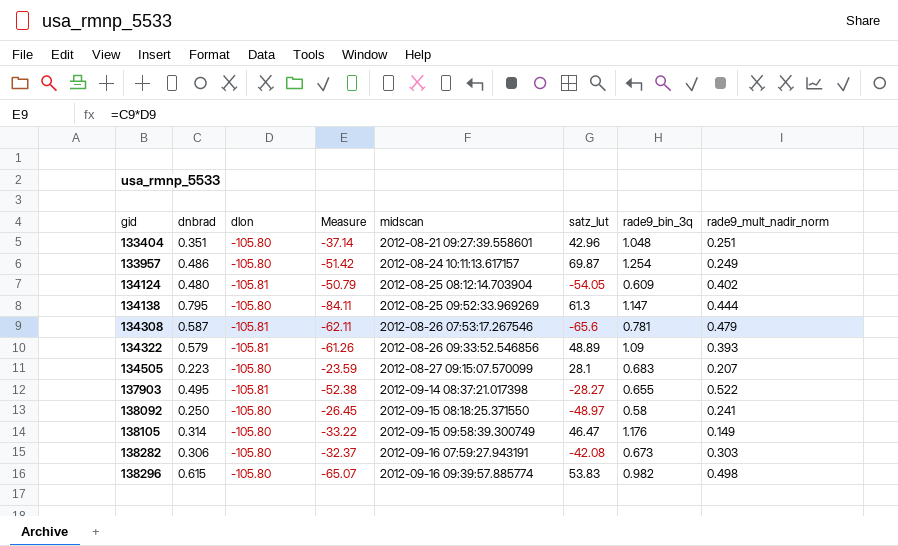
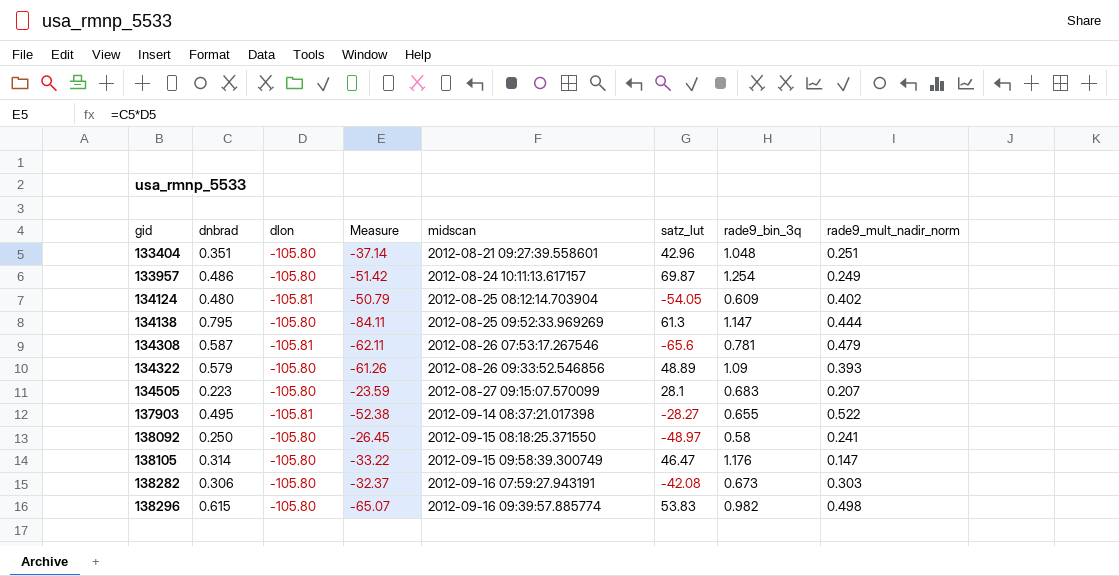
134322 | dlon: -105.81 -> -105.80
138105 | rade9_mult_nadir_norm: 0.149 -> 0.147

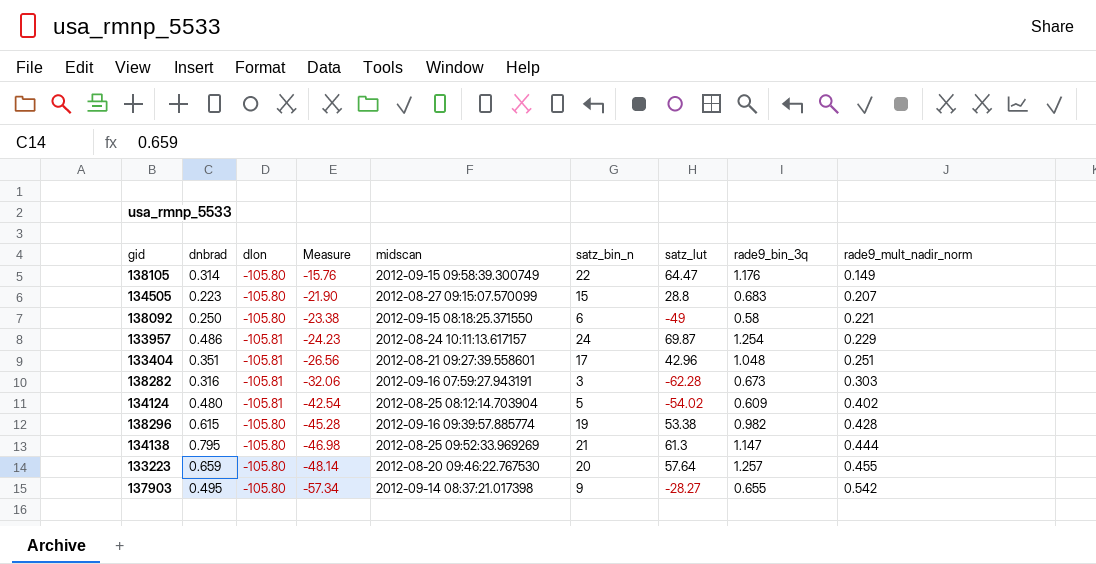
row order: gid ascending -> Measure descending
column Measure | formula: [dnbrad] * [dlon] -> [dlon] * [rade9_mult_nadir_norm]
column satz_bin_n | position: none -> 6
row 134308: 0.587 | -105.81 | -62.11 | 2012-08-26 07:53:17.267546 | -65.6 | 0.781 | 0.479 -> none
row 134322: 0.579 | -105.80 | -61.26 | 2012-08-26 09:33:52.546856 | 48.89 | 1.09 | 0.393 -> none
138105 | satz_lut: 46.47 -> 64.47
138105 | rade9_mult_nadir_norm: 0.147 -> 0.149
134505 | satz_lut: 28.1 -> 28.8
138092 | satz_lut: -48.97 -> -49
138092 | rade9_mult_nadir_norm: 0.241 -> 0.221
133957 | dlon: -105.80 -> -105.81
133957 | rade9_mult_nadir_norm: 0.249 -> 0.229
133404 | dlon: -105.80 -> -105.81
138282 | dnbrad: 0.306 -> 0.316
138282 | dlon: -105.80 -> -105.81
138282 | satz_lut: -42.08 -> -62.28
134124 | satz_lut: -54.05 -> -54.02
138296 | satz_lut: 53.83 -> 53.38
138296 | rade9_mult_nadir_norm: 0.498 -> 0.428
row 133223: none -> 0.659 | -105.80 | -48.14 | 2012-08-20 09:46:22.767530 | 20 | 57.64 | 1.257 | 0.455
137903 | dlon: -105.81 -> -105.80
137903 | rade9_mult_nadir_norm: 0.522 -> 0.542

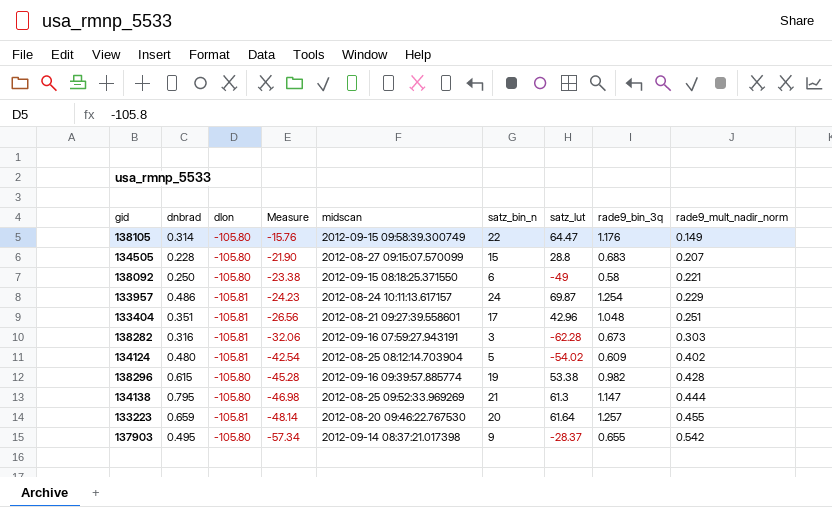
134505 | dnbrad: 0.223 -> 0.228
133223 | dlon: -105.80 -> -105.81
133223 | satz_lut: 57.64 -> 61.64
137903 | satz_lut: -28.27 -> -28.37

